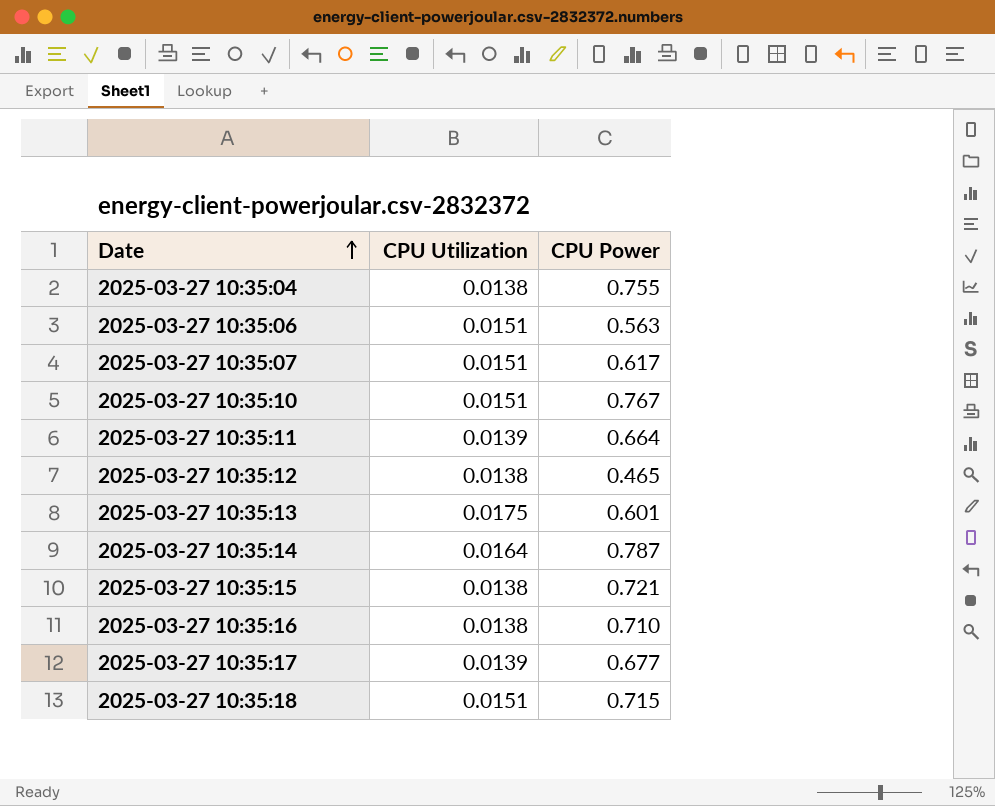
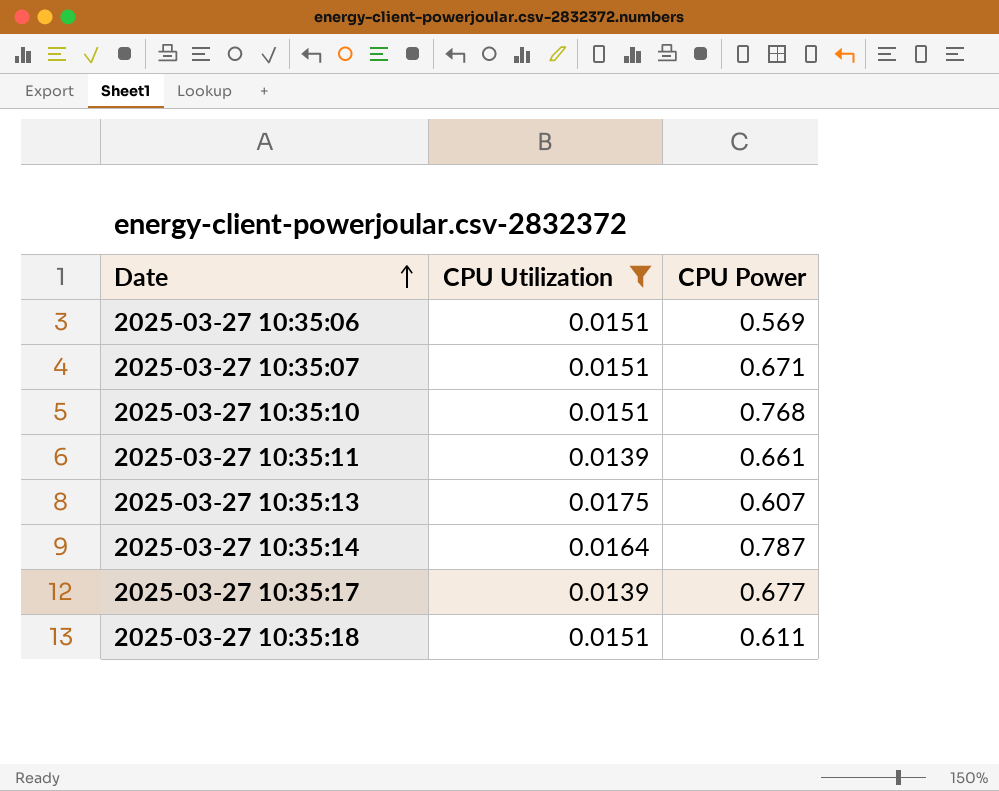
filter: none -> CPU Utilization != 0.0138
2025-03-27 10:35:06 | CPU Power: 0.563 -> 0.569
2025-03-27 10:35:07 | CPU Power: 0.617 -> 0.671
2025-03-27 10:35:10 | CPU Power: 0.767 -> 0.768
2025-03-27 10:35:11 | CPU Power: 0.664 -> 0.661
2025-03-27 10:35:13 | CPU Power: 0.601 -> 0.607
2025-03-27 10:35:18 | CPU Power: 0.715 -> 0.611

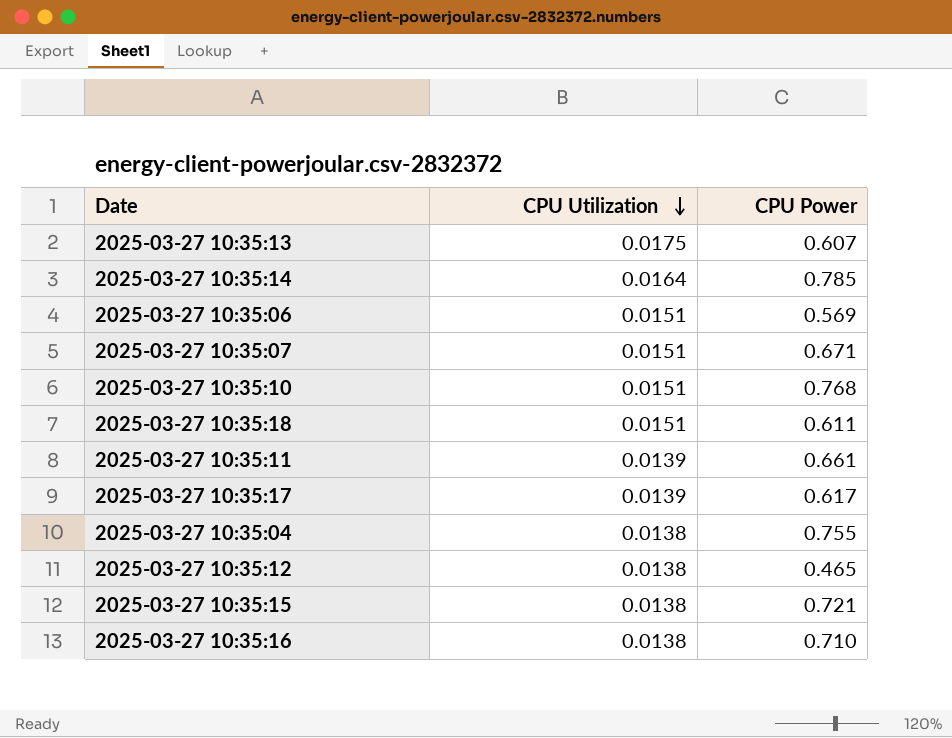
filter: CPU Utilization != 0.0138 -> none
row order: Date ascending -> CPU Utilization descending
2025-03-27 10:35:14 | CPU Power: 0.787 -> 0.785
2025-03-27 10:35:17 | CPU Power: 0.677 -> 0.617

